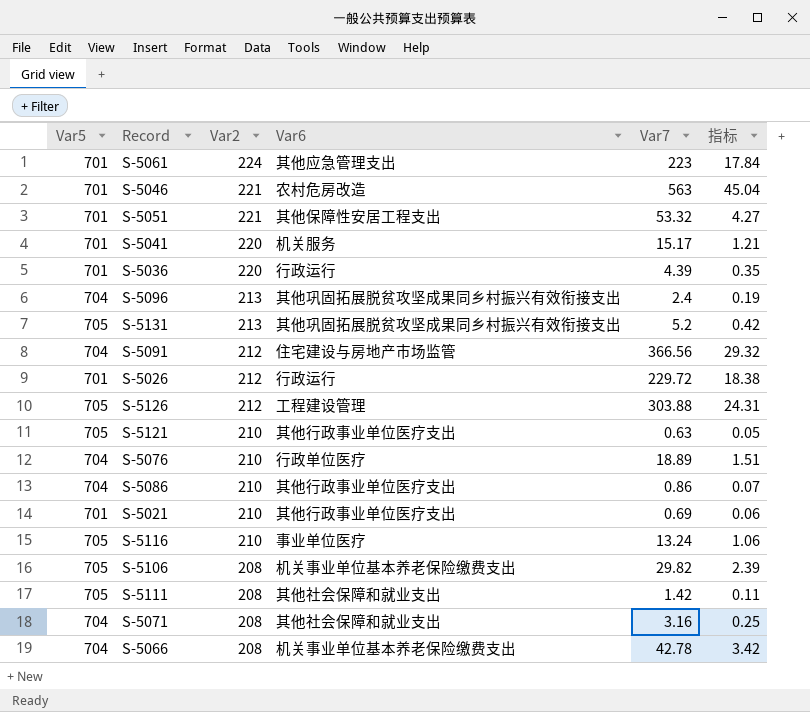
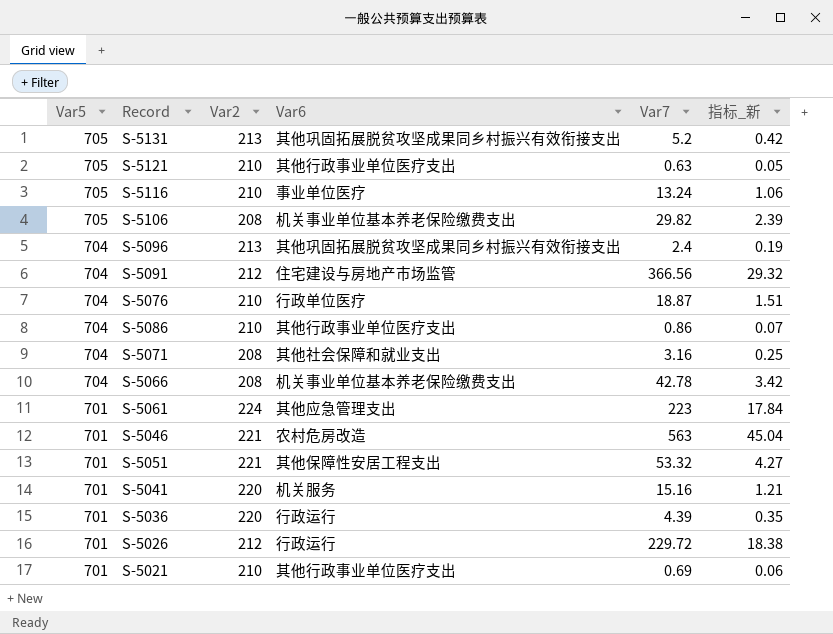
row order: Var2 descending -> Var5 descending
column name: 指标 -> 指标_新
row S-5126: 705 | 212 | 工程建设管理 | 303.88 | 24.31 -> none
row S-5111: 705 | 208 | 其他社会保障和就业支出 | 1.42 | 0.11 -> none
S-5076 | Var7: 18.89 -> 18.87
S-5041 | Var7: 15.17 -> 15.16

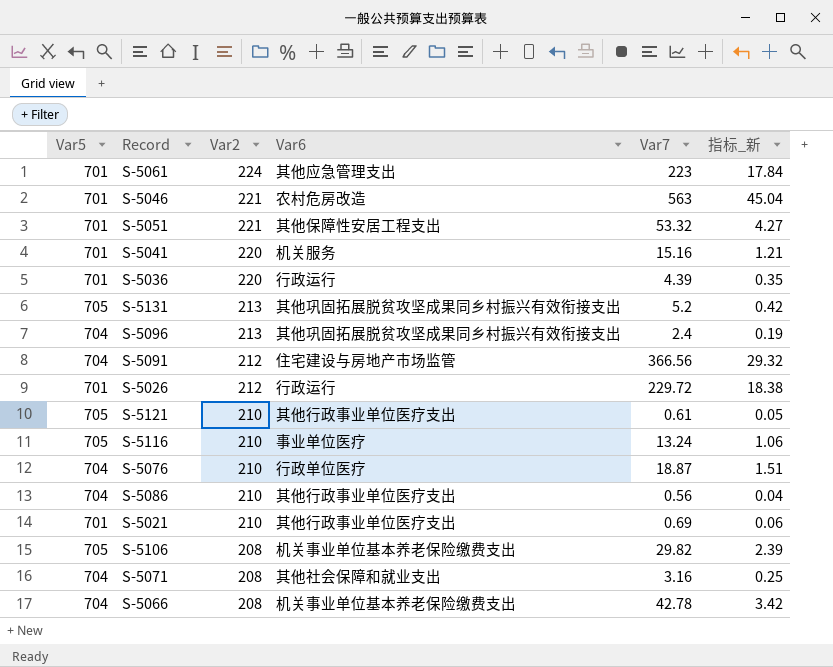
row order: Var5 descending -> Var2 descending
S-5121 | Var7: 0.63 -> 0.61
S-5086 | Var7: 0.86 -> 0.56
S-5086 | 指标_新: 0.07 -> 0.04

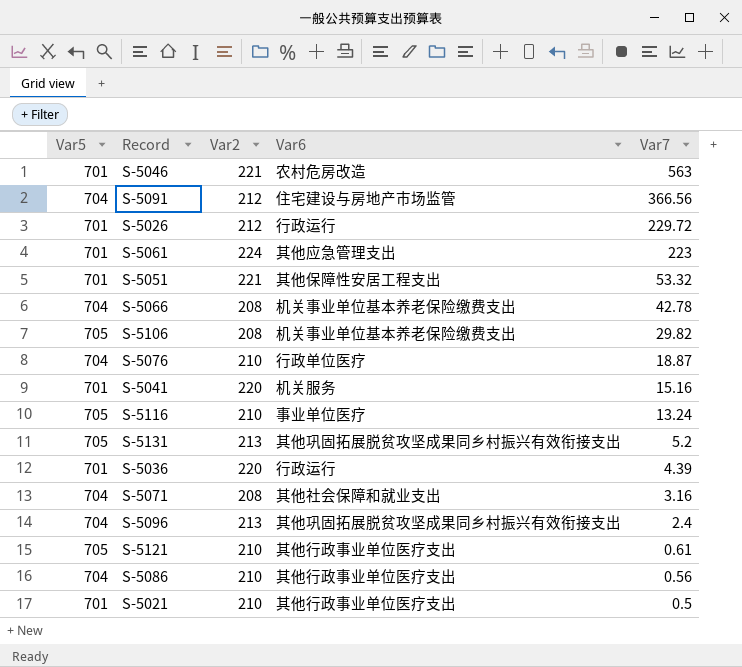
row order: Var2 descending -> Var7 descending
column 指标_新 | formula: [Var7] * 0.08 -> none
S-5021 | Var7: 0.69 -> 0.5

